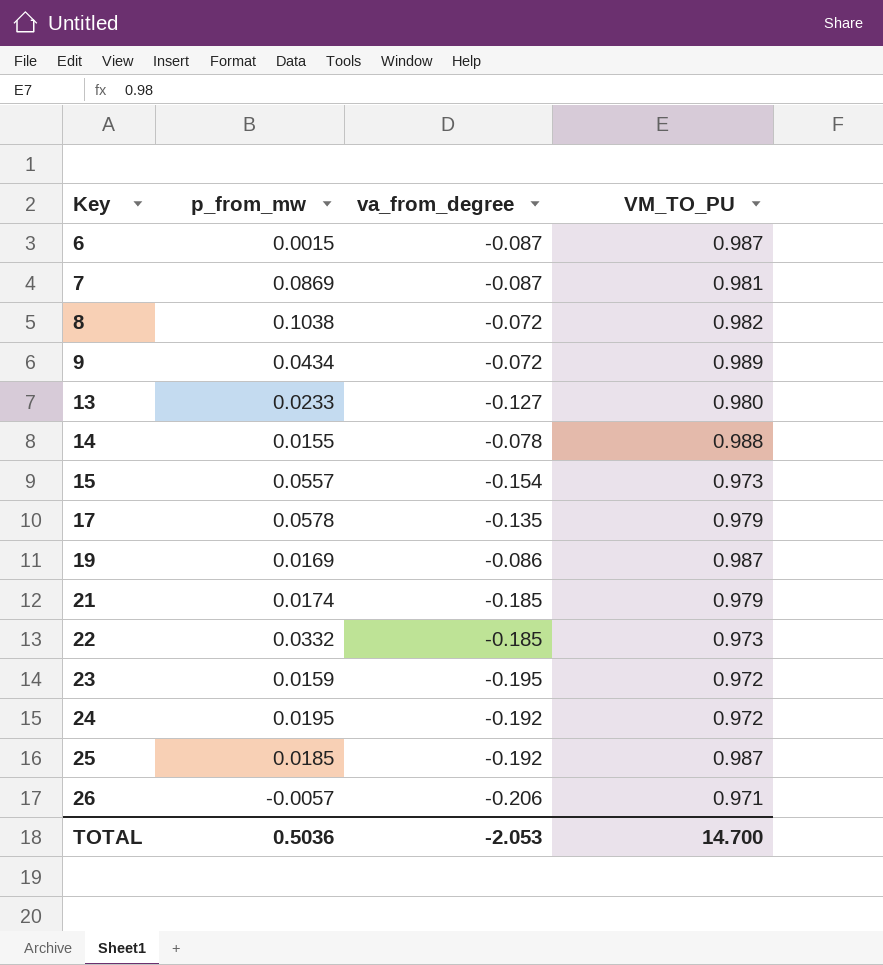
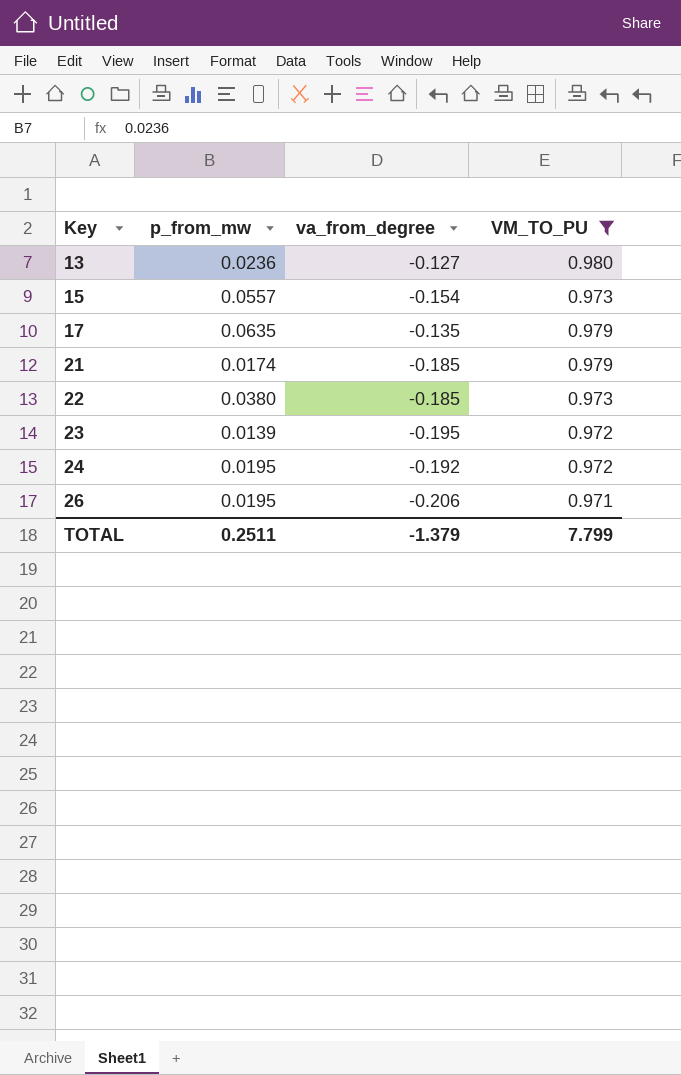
filter: none -> VM_TO_PU <= 0.980
13 | p_from_mw: 0.0233 -> 0.0236
17 | p_from_mw: 0.0578 -> 0.0635
22 | p_from_mw: 0.0332 -> 0.0380
23 | p_from_mw: 0.0159 -> 0.0139
26 | p_from_mw: -0.0057 -> 0.0195
TOTAL | p_from_mw: 0.5036 -> 0.2511
TOTAL | va_from_degree: -2.053 -> -1.379
TOTAL | VM_TO_PU: 14.700 -> 7.799

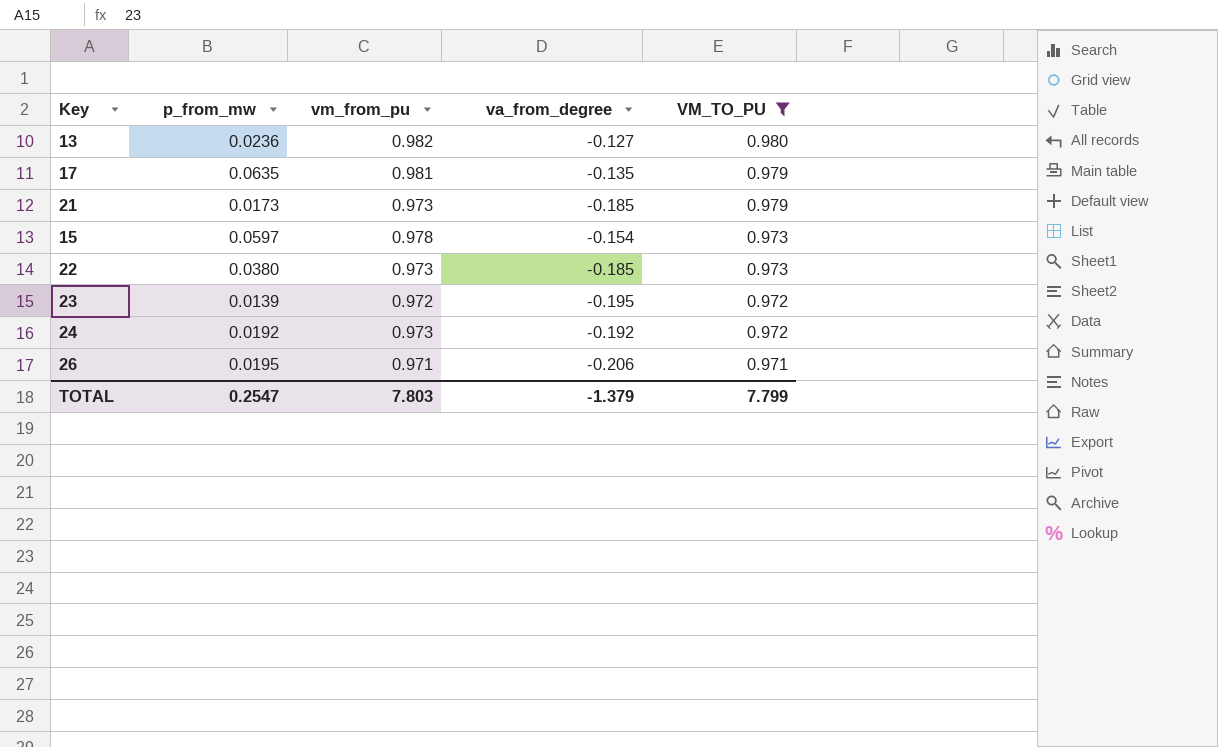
row order: Key ascending -> VM_TO_PU descending
column vm_from_pu | position: none -> 3
21 | p_from_mw: 0.0174 -> 0.0173
15 | p_from_mw: 0.0557 -> 0.0597
24 | p_from_mw: 0.0195 -> 0.0192
TOTAL | p_from_mw: 0.2511 -> 0.2547

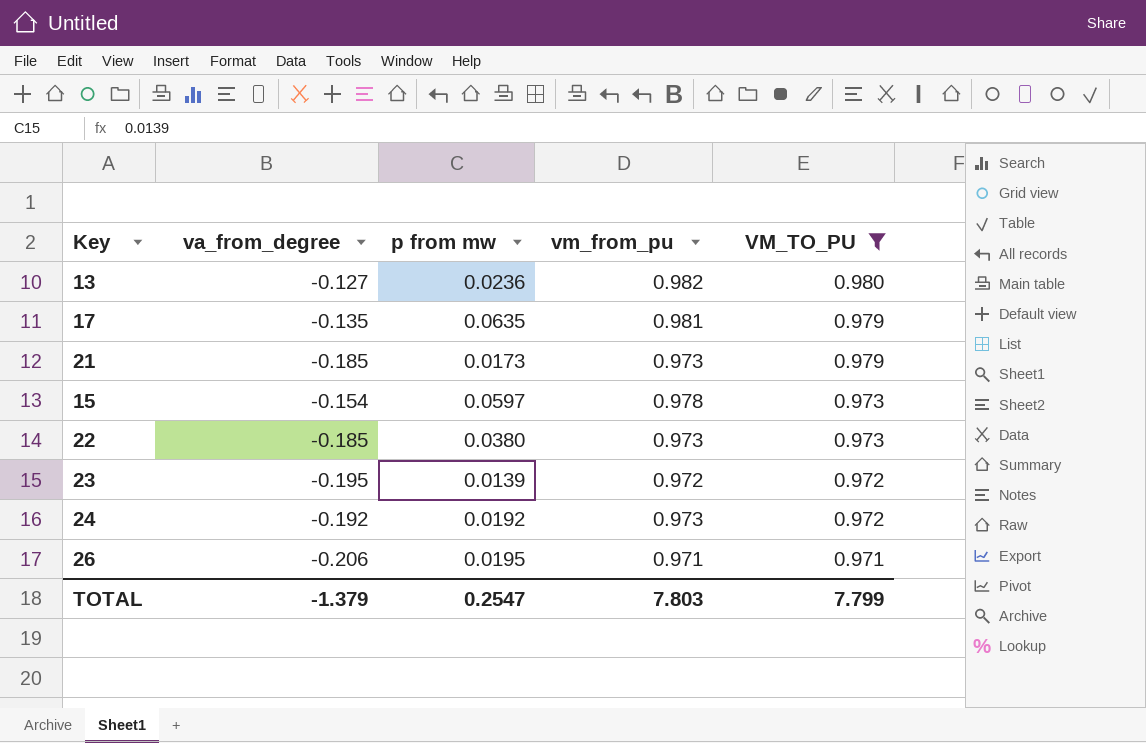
column va_from_degree | position: 4 -> 2
column name: p_from_mw -> p from mw

